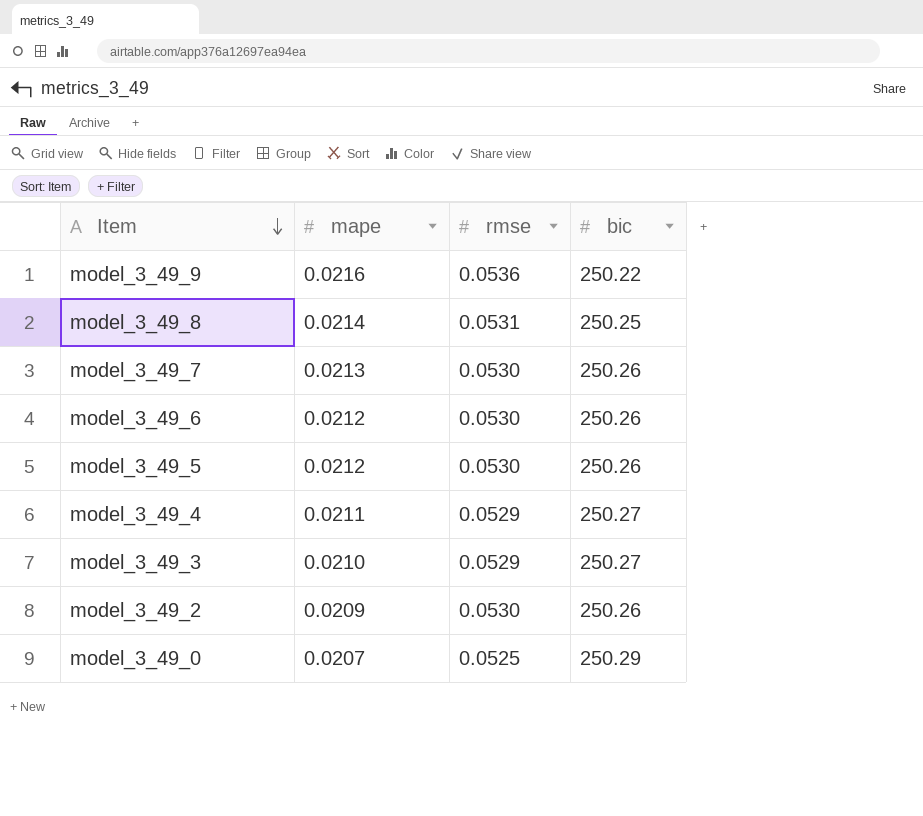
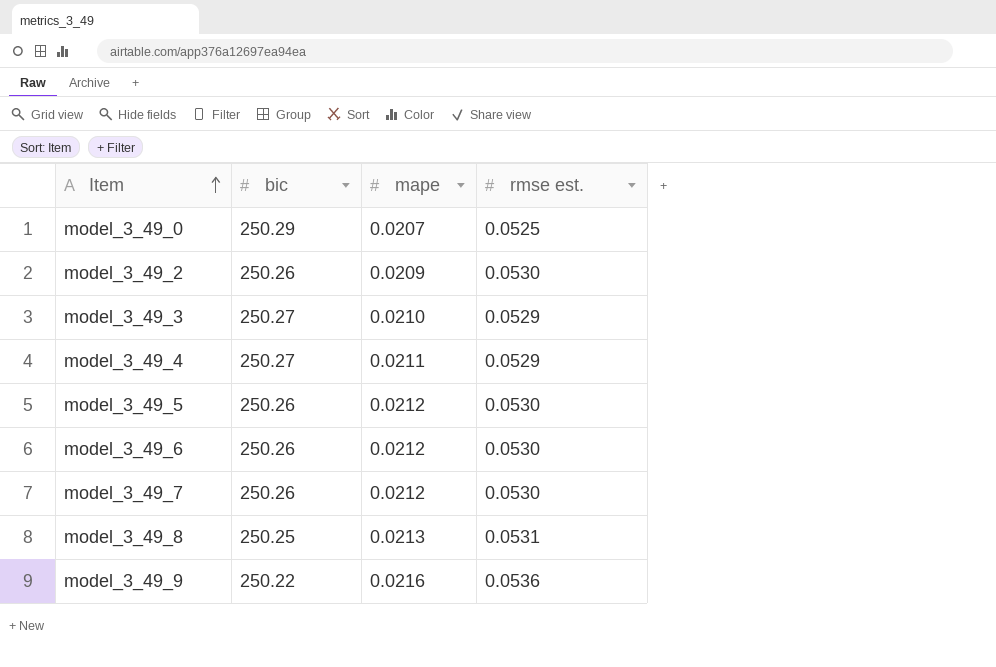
row order: Item descending -> Item ascending
column bic | position: 4 -> 2
column name: rmse -> rmse est.
model_3_49_7 | mape: 0.0213 -> 0.0212
model_3_49_8 | mape: 0.0214 -> 0.0213

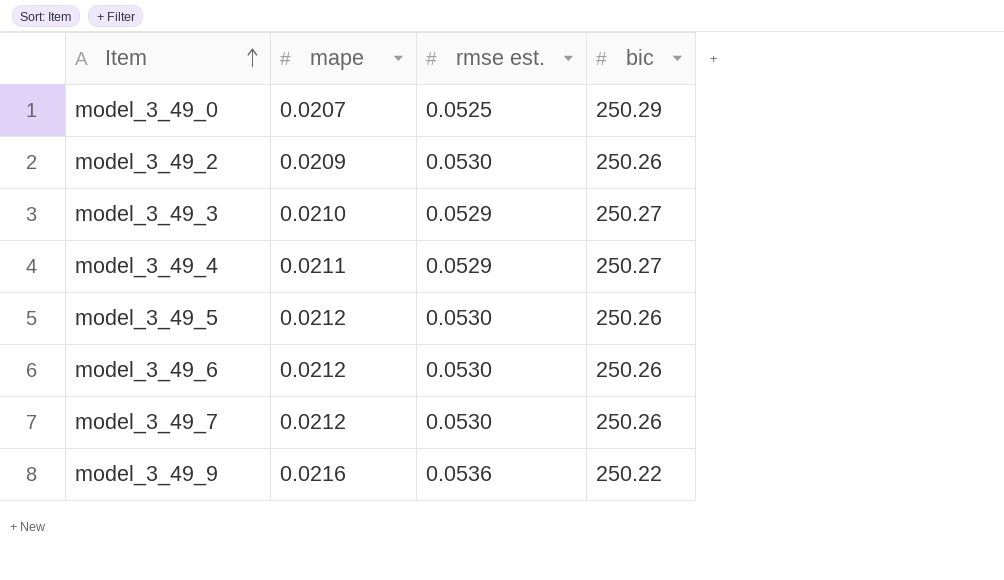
column bic | position: 2 -> 4
row model_3_49_8: 250.25 | 0.0213 | 0.0531 -> none

